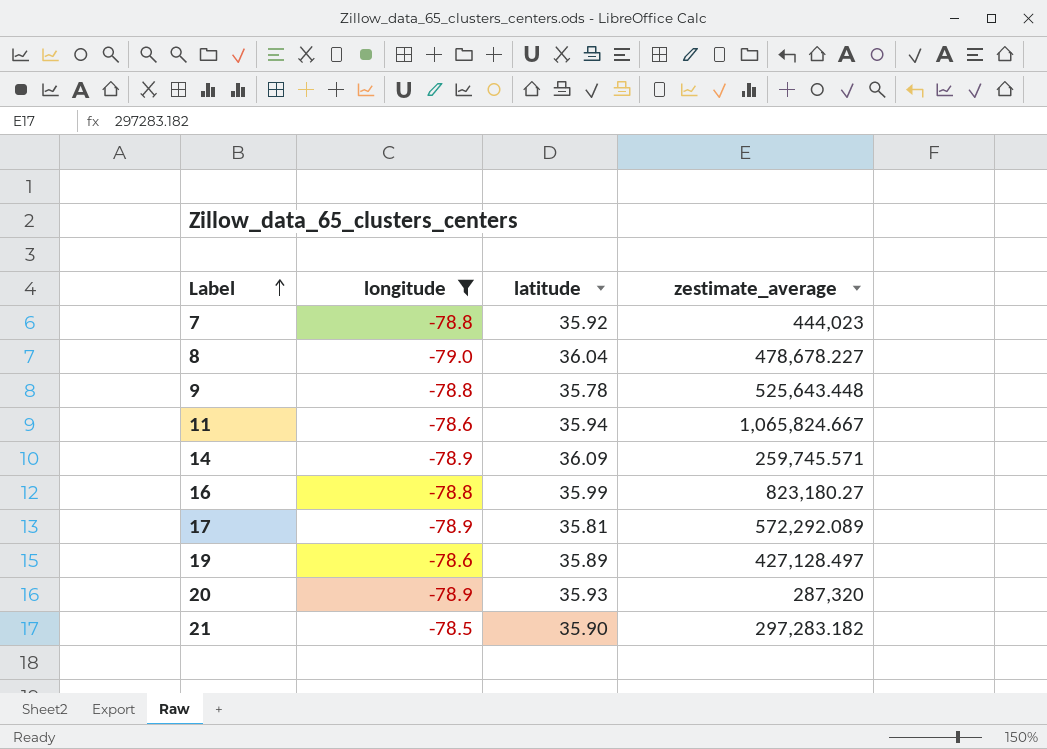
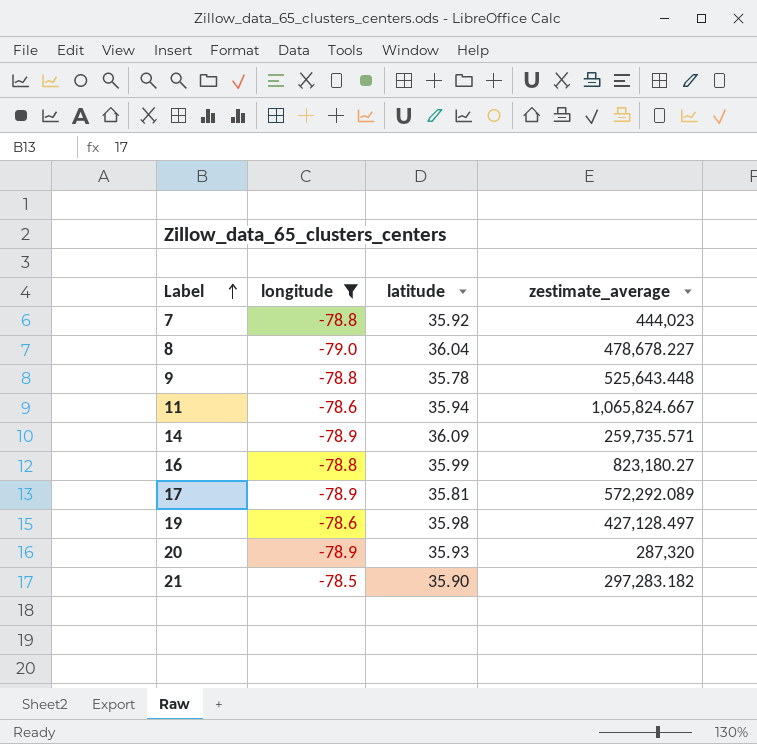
14 | zestimate_average: 259,745.571 -> 259,735.571
19 | latitude: 35.89 -> 35.98

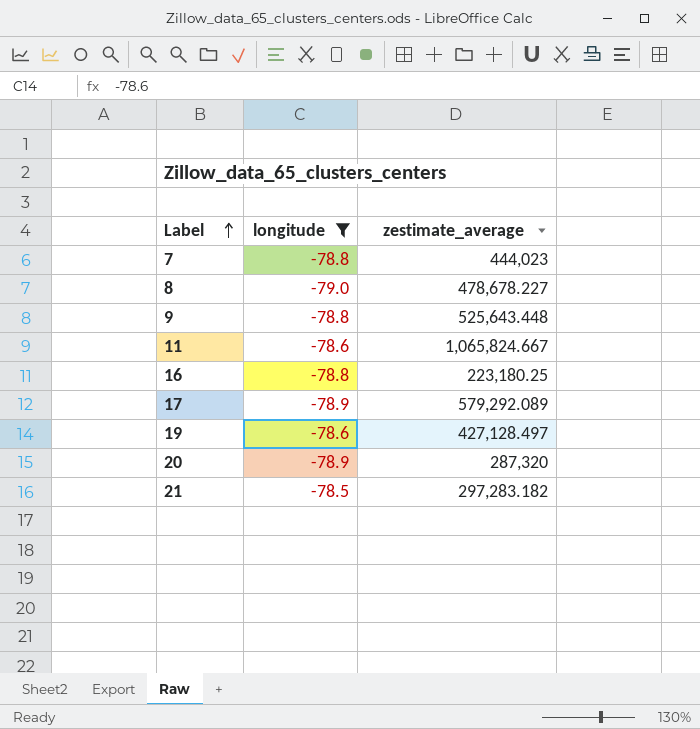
column latitude | position: 3 -> none
row 14: -78.9 | 36.09 | 259,735.571 -> none
16 | zestimate_average: 823,180.27 -> 223,180.25
17 | zestimate_average: 572,292.089 -> 579,292.089

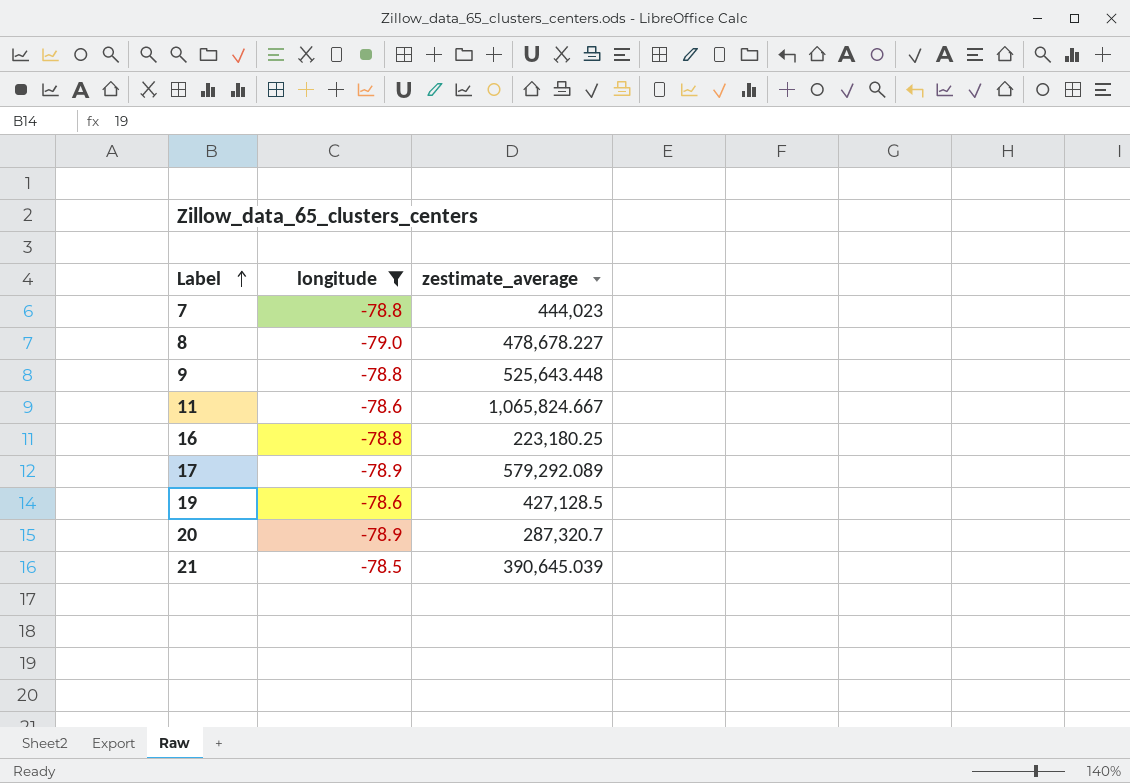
19 | zestimate_average: 427,128.497 -> 427,128.5
20 | zestimate_average: 287,320 -> 287,320.7
21 | zestimate_average: 297,283.182 -> 390,645.039

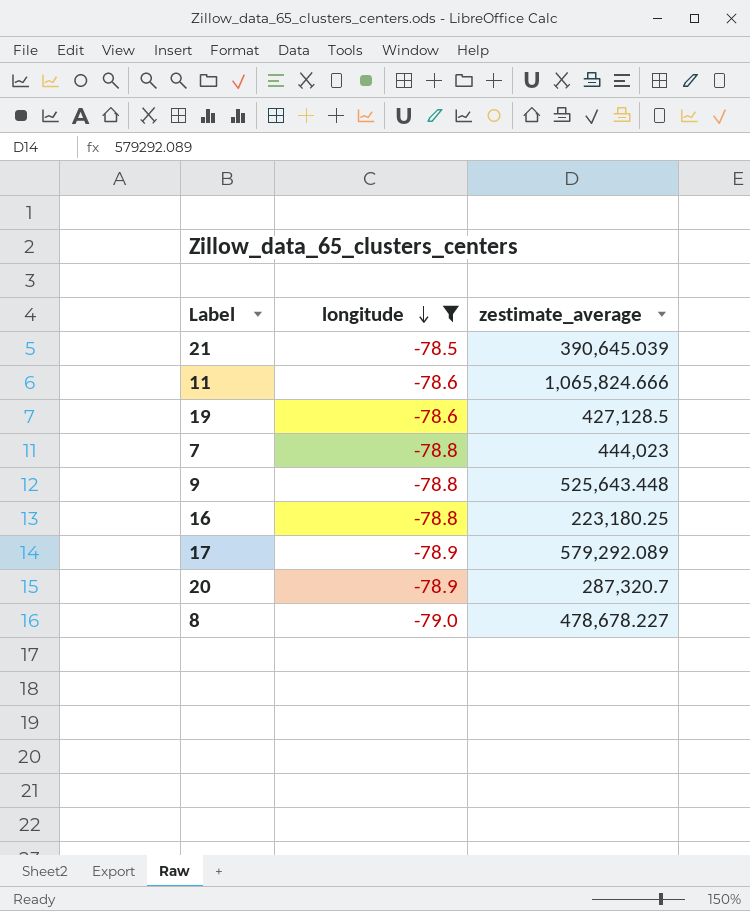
row order: Label ascending -> longitude descending
11 | zestimate_average: 1,065,824.667 -> 1,065,824.666

